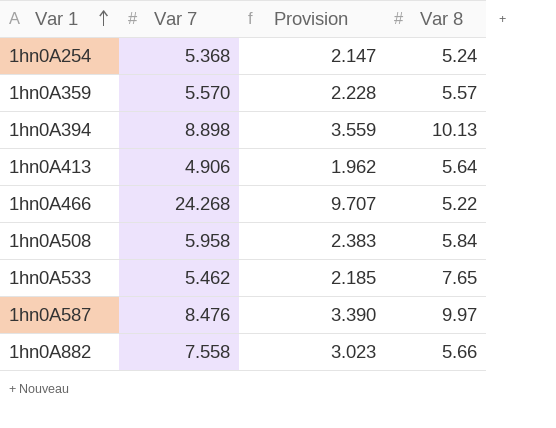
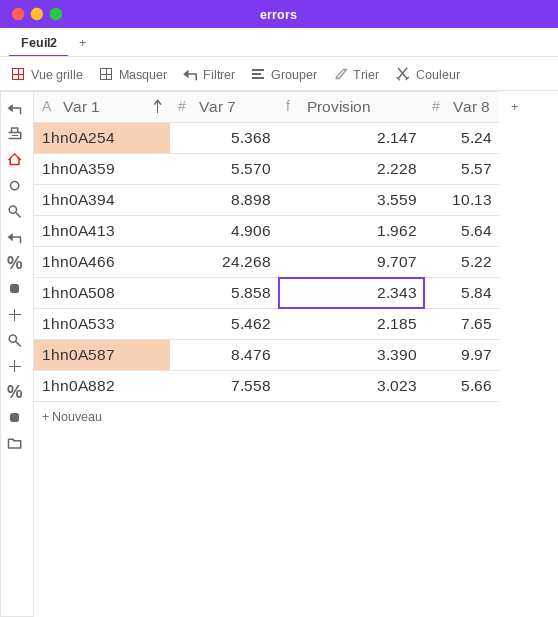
1hn0A508 | Var 7: 5.958 -> 5.858
1hn0A508 | Provision: 2.383 -> 2.343

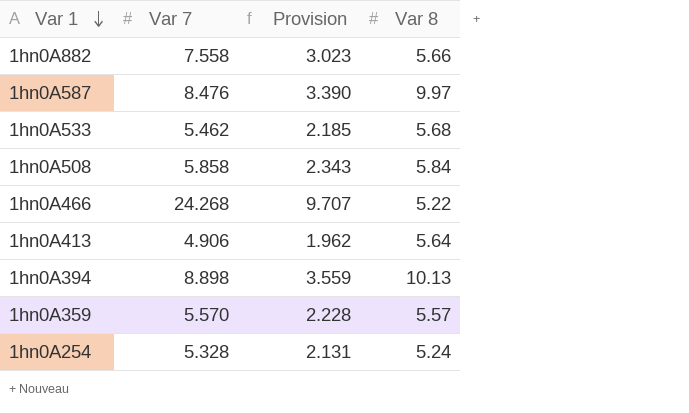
row order: Var 1 ascending -> Var 1 descending
1hn0A533 | Var 8: 7.65 -> 5.68
1hn0A254 | Var 7: 5.368 -> 5.328
1hn0A254 | Provision: 2.147 -> 2.131

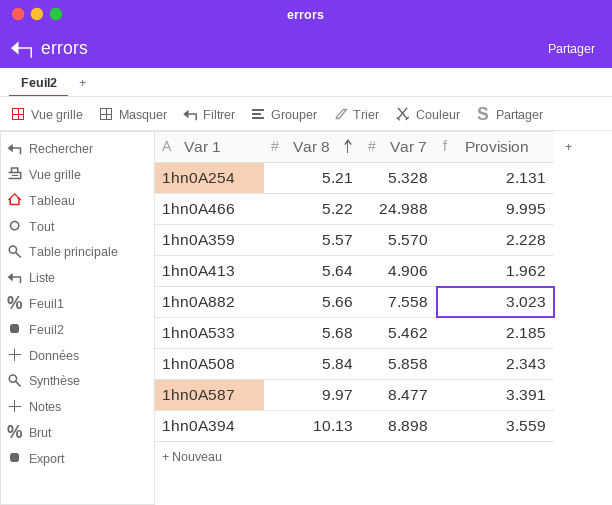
row order: Var 1 descending -> Var 8 ascending
column Var 8 | position: 4 -> 2
1hn0A254 | Var 8: 5.24 -> 5.21
1hn0A466 | Var 7: 24.268 -> 24.988
1hn0A466 | Provision: 9.707 -> 9.995
1hn0A587 | Var 7: 8.476 -> 8.477
1hn0A587 | Provision: 3.390 -> 3.391

